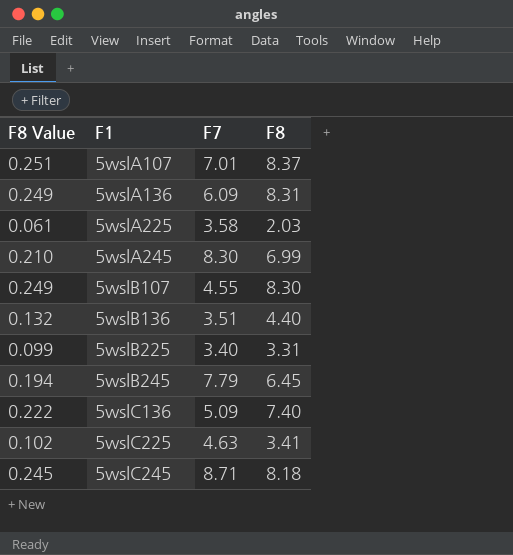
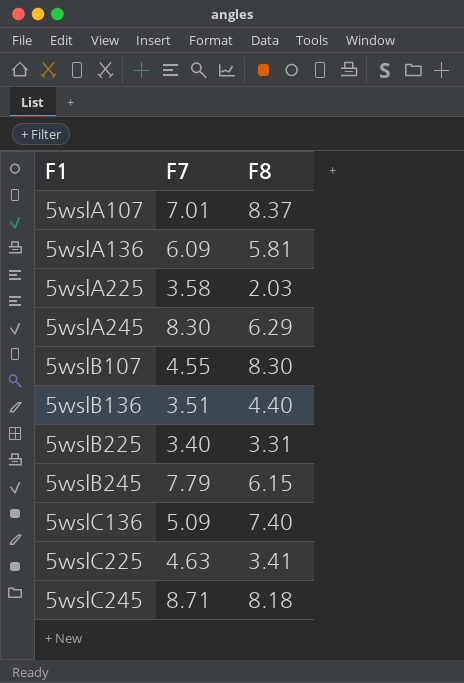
column F8 Value | formula: [F8] * 0.03 -> none
5wslA136 | F8: 8.31 -> 5.81
5wslA245 | F8: 6.99 -> 6.29
5wslB245 | F8: 6.45 -> 6.15

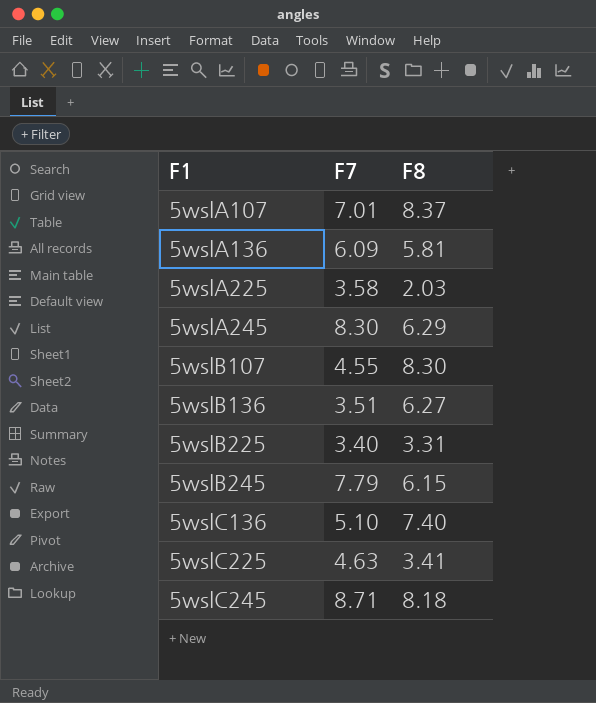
5wslB136 | F8: 4.40 -> 6.27
5wslC136 | F7: 5.09 -> 5.10

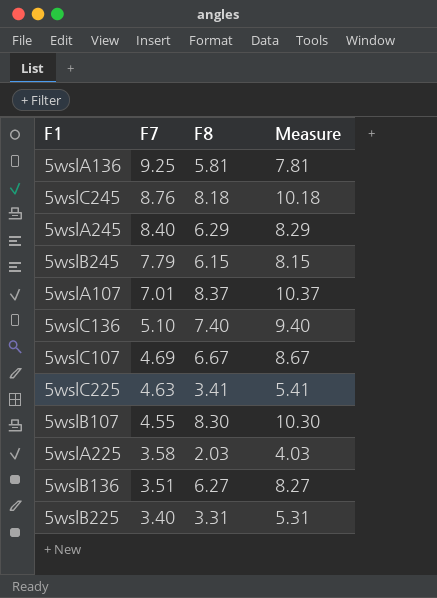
row order: F1 ascending -> F7 descending
column Measure | formula: none -> [F8] + 2
5wslA136 | F7: 6.09 -> 9.25
5wslC245 | F7: 8.71 -> 8.76
5wslA245 | F7: 8.30 -> 8.40
row 5wslC107: none -> 4.69 | 6.67 | 8.67

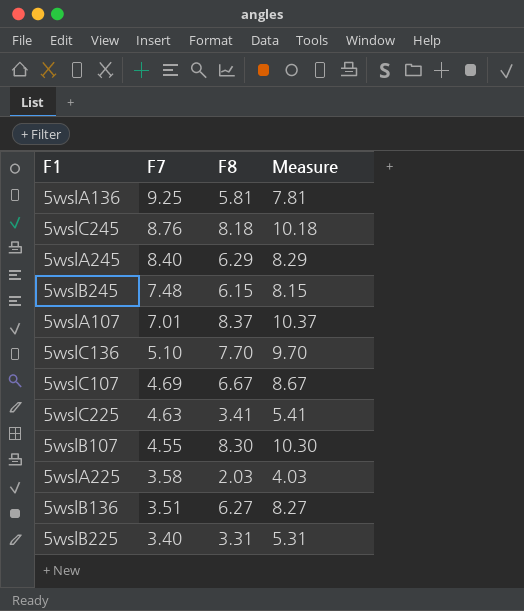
5wslB245 | F7: 7.79 -> 7.48
5wslC136 | F8: 7.40 -> 7.70
5wslC136 | Measure: 9.40 -> 9.70

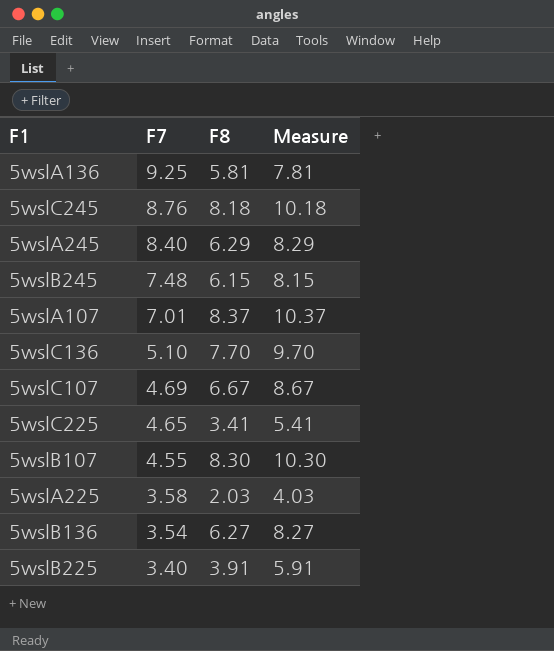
5wslC225 | F7: 4.63 -> 4.65
5wslB136 | F7: 3.51 -> 3.54
5wslB225 | F8: 3.31 -> 3.91
5wslB225 | Measure: 5.31 -> 5.91

